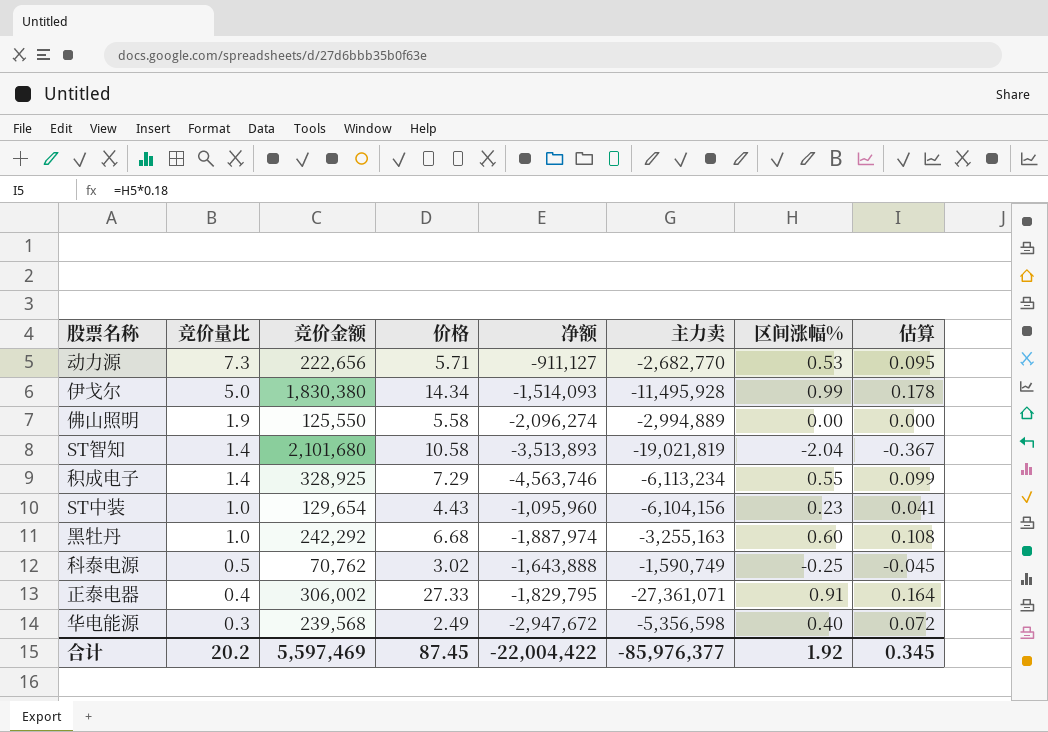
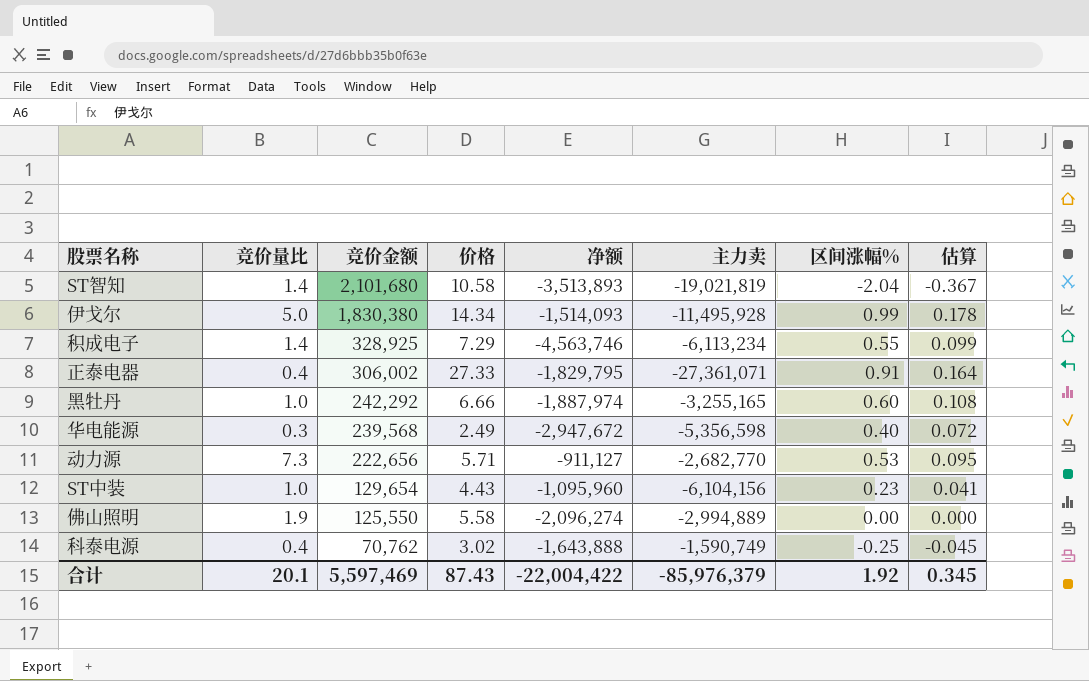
row order: 竞价量比 descending -> 竞价金额 descending
黑牡丹 | 价格: 6.68 -> 6.66
黑牡丹 | 主力卖: -3,255,163 -> -3,255,165
科泰电源 | 竞价量比: 0.5 -> 0.4
合计 | 竞价量比: 20.2 -> 20.1
合计 | 价格: 87.45 -> 87.43
合计 | 主力卖: -85,976,377 -> -85,976,379

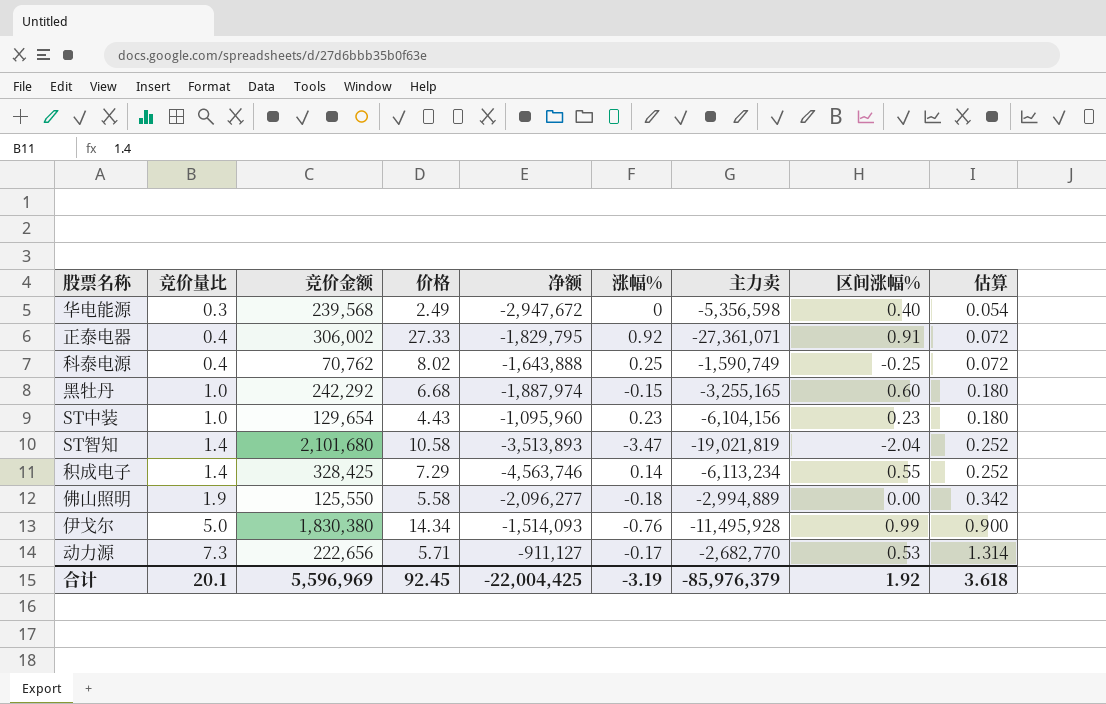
row order: 竞价金额 descending -> 竞价量比 ascending
column 涨幅% | position: none -> 6
column 估算 | formula: [区间涨幅%] * 0.18 -> [竞价量比] * 0.18
科泰电源 | 价格: 3.02 -> 8.02
黑牡丹 | 价格: 6.66 -> 6.68
积成电子 | 竞价金额: 328,925 -> 328,425
佛山照明 | 净额: -2,096,274 -> -2,096,277
合计 | 竞价金额: 5,597,469 -> 5,596,969
合计 | 价格: 87.43 -> 92.45
合计 | 净额: -22,004,422 -> -22,004,425
合计 | 估算: 0.345 -> 3.618

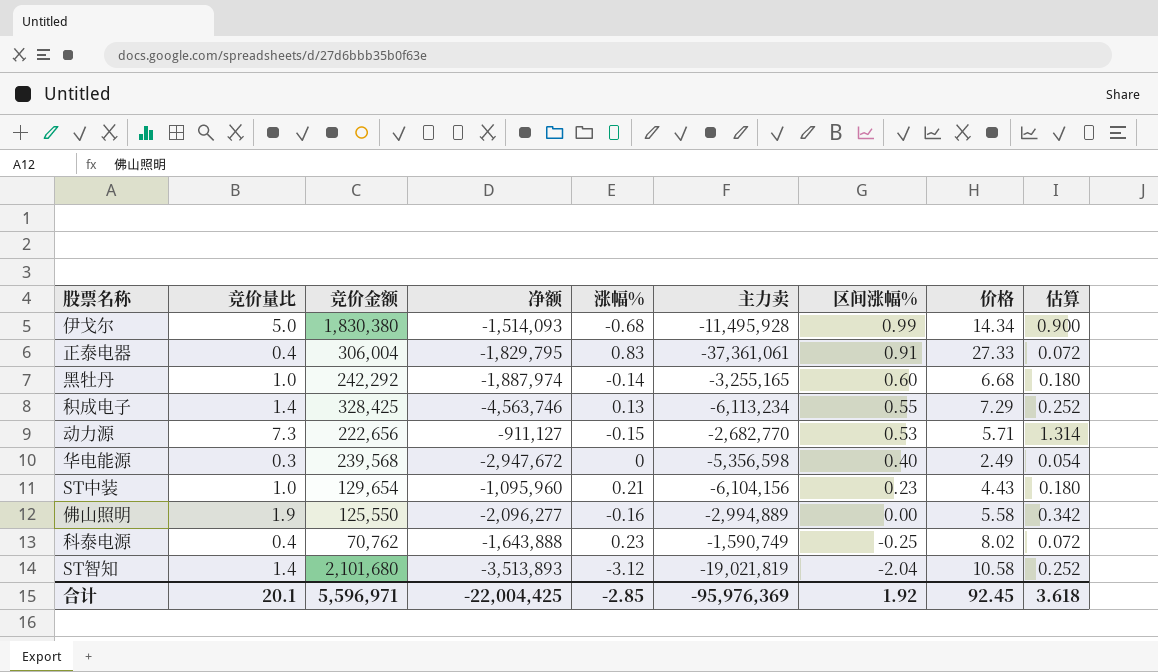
row order: 竞价量比 ascending -> 区间涨幅% descending
column 价格 | position: 4 -> 8
伊戈尔 | 涨幅%: -0.76 -> -0.68
正泰电器 | 竞价金额: 306,002 -> 306,004
正泰电器 | 涨幅%: 0.92 -> 0.83
正泰电器 | 主力卖: -27,361,071 -> -37,361,061
黑牡丹 | 涨幅%: -0.15 -> -0.14
积成电子 | 涨幅%: 0.14 -> 0.13
动力源 | 涨幅%: -0.17 -> -0.15
ST中装 | 涨幅%: 0.23 -> 0.21
佛山照明 | 涨幅%: -0.18 -> -0.16
科泰电源 | 涨幅%: 0.25 -> 0.23
ST智知 | 涨幅%: -3.47 -> -3.12
合计 | 竞价金额: 5,596,969 -> 5,596,971
合计 | 涨幅%: -3.19 -> -2.85
合计 | 主力卖: -85,976,379 -> -95,976,369

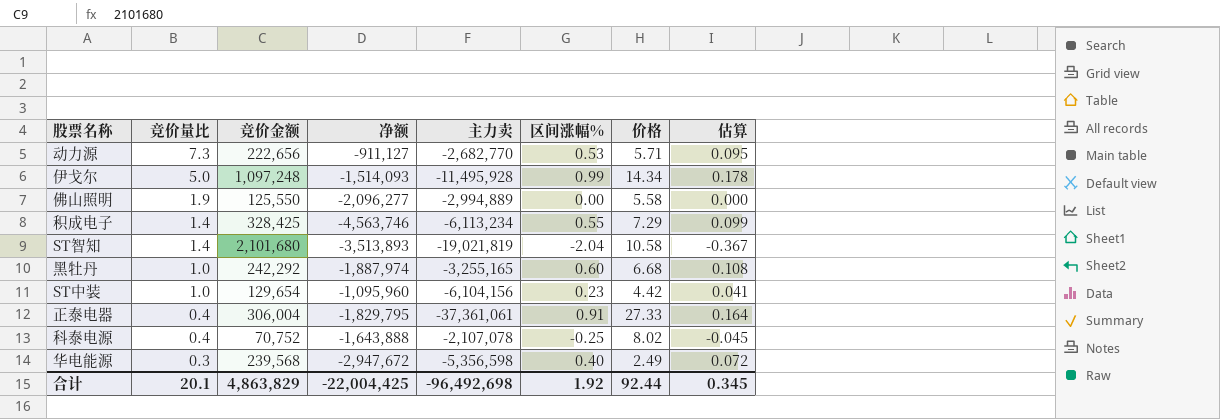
row order: 区间涨幅% descending -> 竞价量比 descending
column 涨幅% | position: 5 -> none
column 估算 | formula: [竞价量比] * 0.18 -> [区间涨幅%] * 0.18
伊戈尔 | 竞价金额: 1,830,380 -> 1,097,248
ST中装 | 价格: 4.43 -> 4.42
科泰电源 | 竞价金额: 70,762 -> 70,752
科泰电源 | 主力卖: -1,590,749 -> -2,107,078
合计 | 竞价金额: 5,596,971 -> 4,863,829
合计 | 主力卖: -95,976,369 -> -96,492,698
合计 | 价格: 92.45 -> 92.44
合计 | 估算: 3.618 -> 0.345

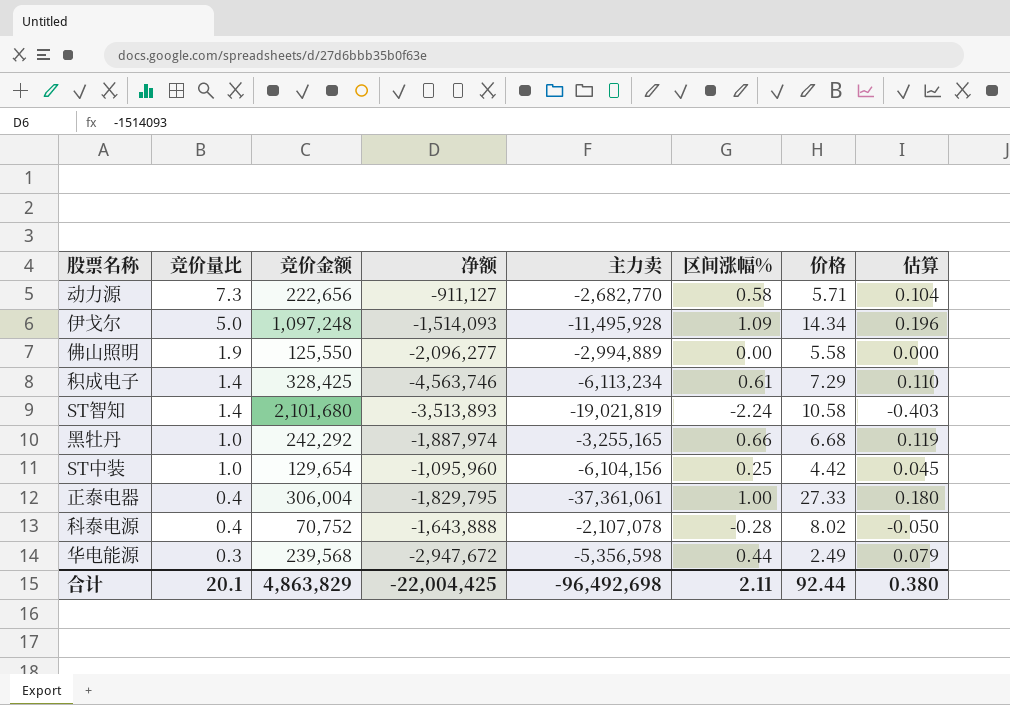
动力源 | 区间涨幅%: 0.53 -> 0.58
动力源 | 估算: 0.095 -> 0.104
伊戈尔 | 区间涨幅%: 0.99 -> 1.09
伊戈尔 | 估算: 0.178 -> 0.196
积成电子 | 区间涨幅%: 0.55 -> 0.61
积成电子 | 估算: 0.099 -> 0.110
ST智知 | 区间涨幅%: -2.04 -> -2.24
ST智知 | 估算: -0.367 -> -0.403
黑牡丹 | 区间涨幅%: 0.60 -> 0.66
黑牡丹 | 估算: 0.108 -> 0.119
ST中装 | 区间涨幅%: 0.23 -> 0.25
ST中装 | 估算: 0.041 -> 0.045
正泰电器 | 区间涨幅%: 0.91 -> 1.00
正泰电器 | 估算: 0.164 -> 0.180
科泰电源 | 区间涨幅%: -0.25 -> -0.28
科泰电源 | 估算: -0.045 -> -0.050
华电能源 | 区间涨幅%: 0.40 -> 0.44
华电能源 | 估算: 0.072 -> 0.079
合计 | 区间涨幅%: 1.92 -> 2.11
合计 | 估算: 0.345 -> 0.380

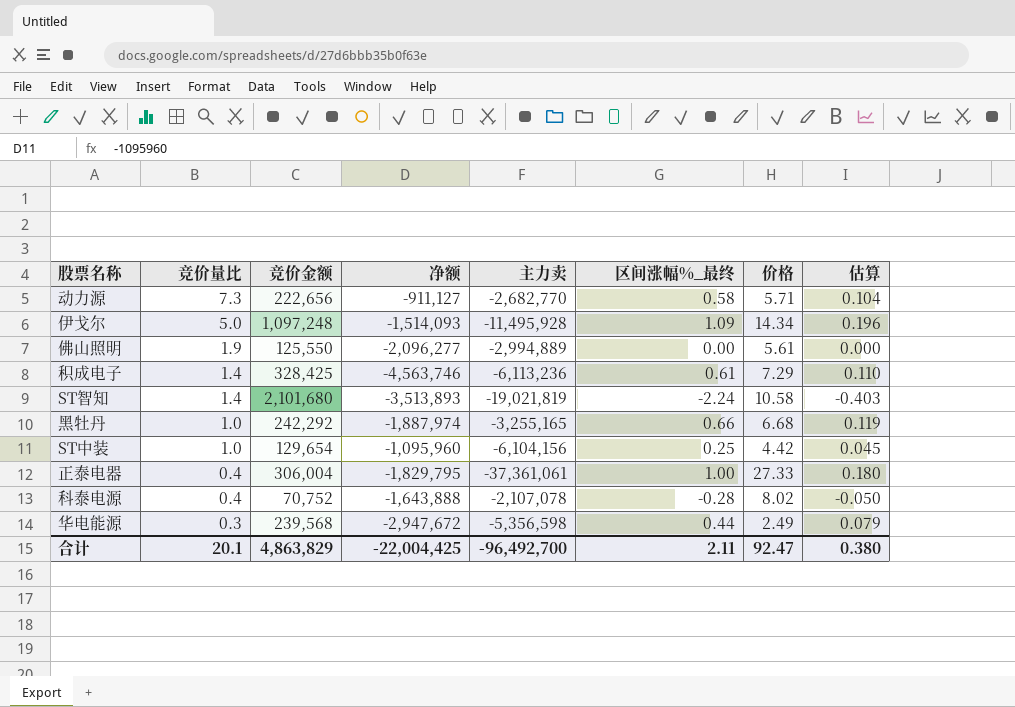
column name: 区间涨幅% -> 区间涨幅%_最终
佛山照明 | 价格: 5.58 -> 5.61
积成电子 | 主力卖: -6,113,234 -> -6,113,236
合计 | 主力卖: -96,492,698 -> -96,492,700
合计 | 价格: 92.44 -> 92.47

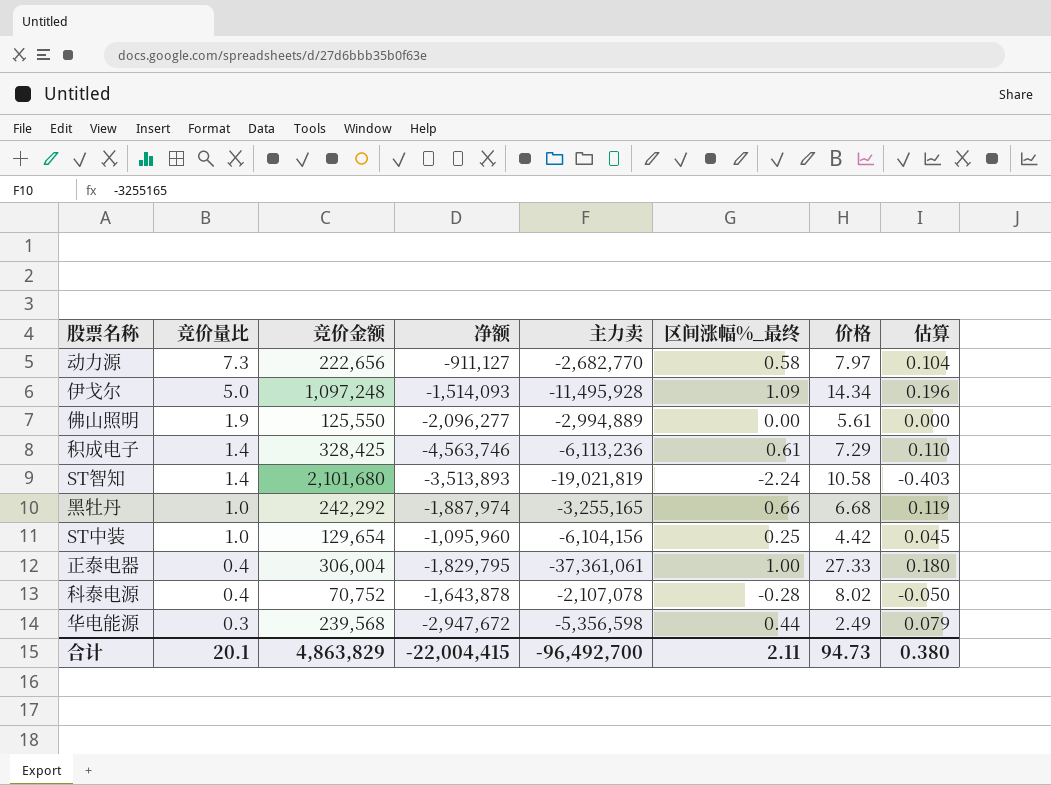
动力源 | 价格: 5.71 -> 7.97
科泰电源 | 净额: -1,643,888 -> -1,643,878
合计 | 净额: -22,004,425 -> -22,004,415
合计 | 价格: 92.47 -> 94.73

